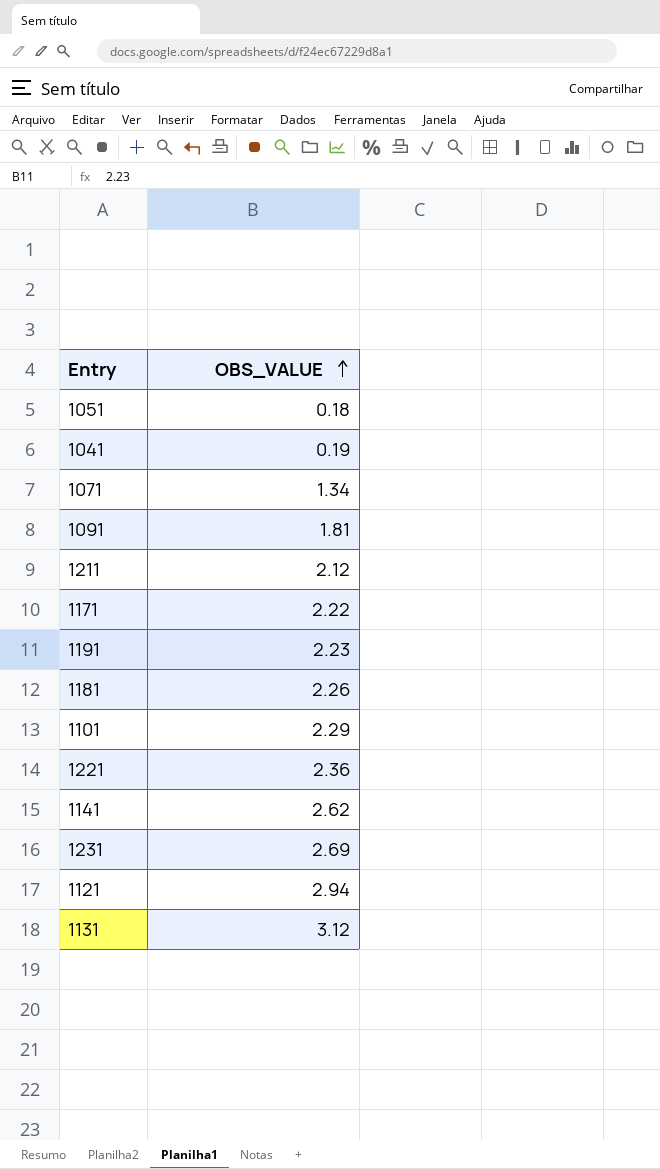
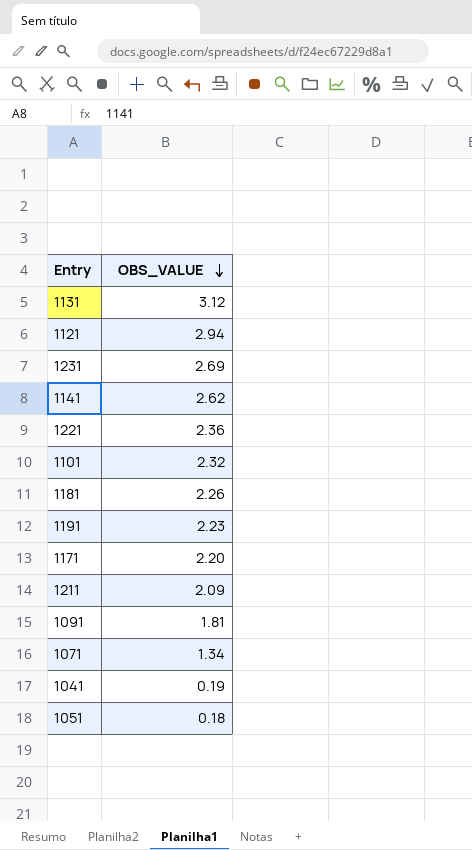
row order: OBS_VALUE ascending -> OBS_VALUE descending
1101 | OBS_VALUE: 2.29 -> 2.32
1171 | OBS_VALUE: 2.22 -> 2.20
1211 | OBS_VALUE: 2.12 -> 2.09

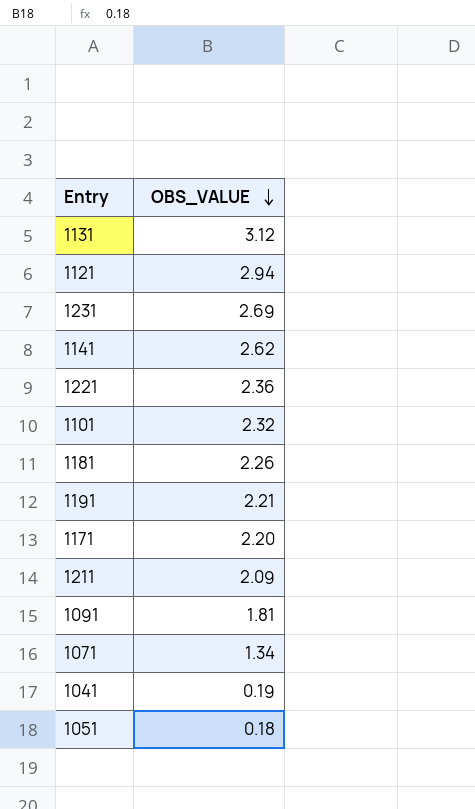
1191 | OBS_VALUE: 2.23 -> 2.21

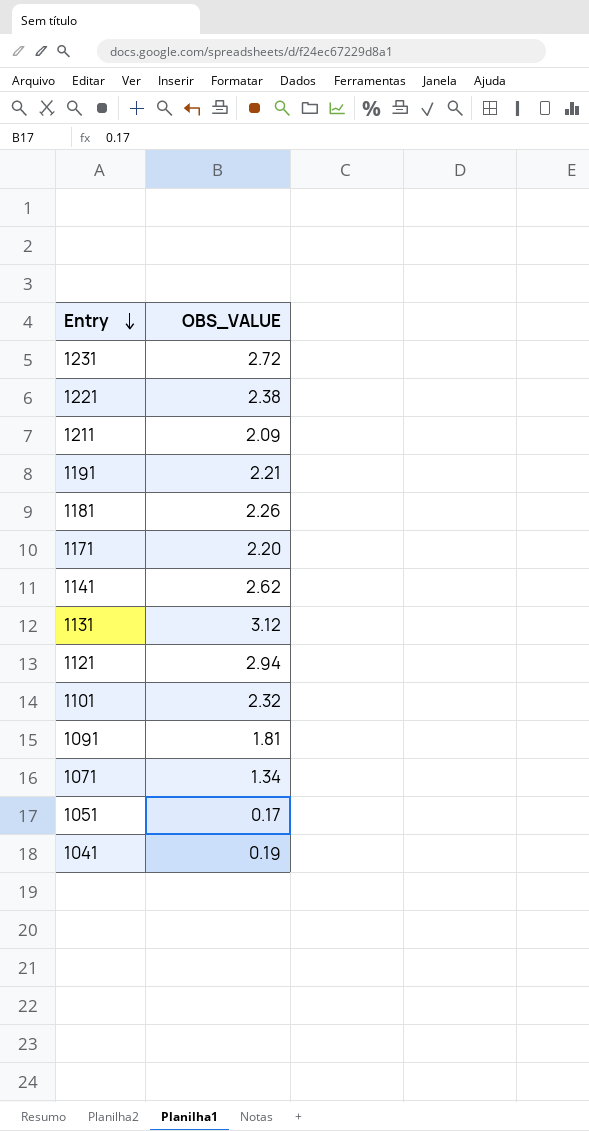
row order: OBS_VALUE descending -> Entry descending
1231 | OBS_VALUE: 2.69 -> 2.72
1221 | OBS_VALUE: 2.36 -> 2.38
1051 | OBS_VALUE: 0.18 -> 0.17

